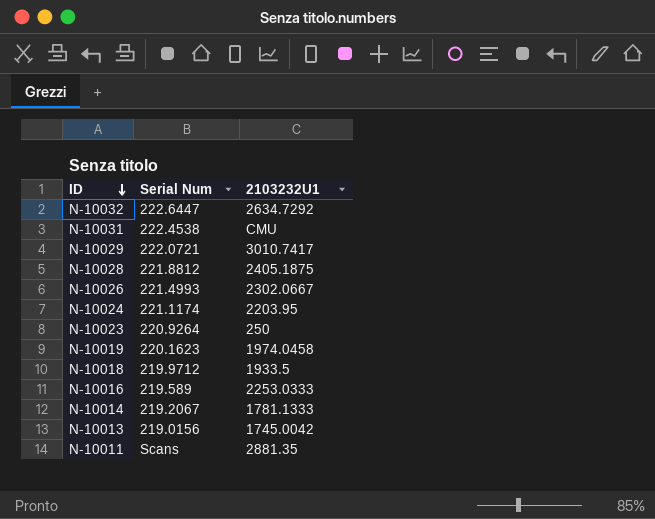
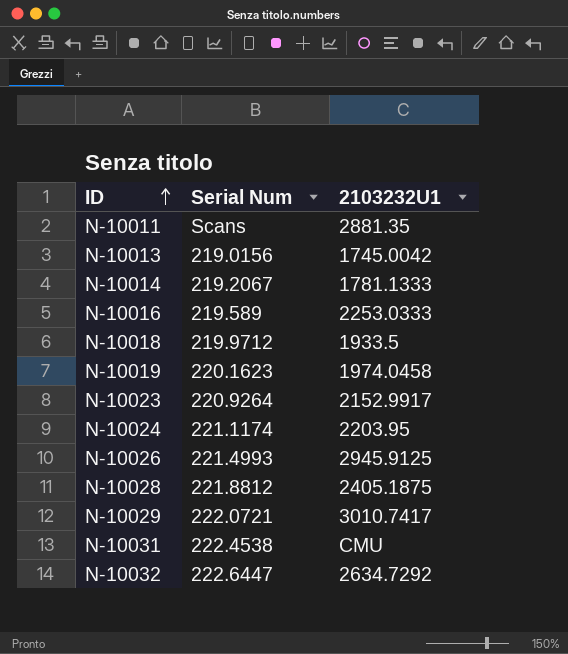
row order: ID descending -> ID ascending
N-10023 | 2103232U1: 250 -> 2152.9917
N-10026 | 2103232U1: 2302.0667 -> 2945.9125

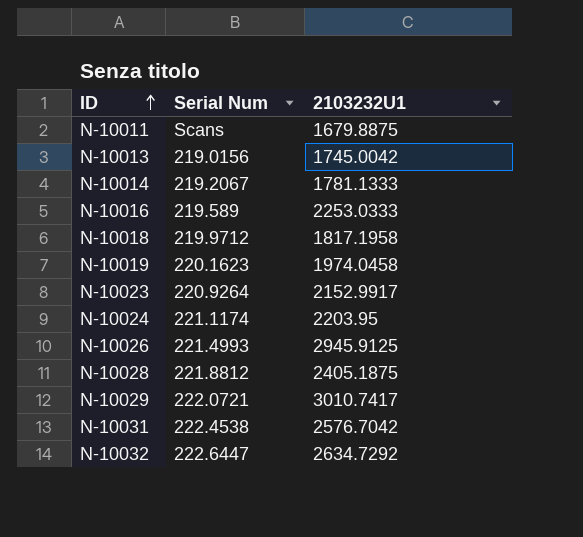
N-10011 | 2103232U1: 2881.35 -> 1679.8875
N-10018 | 2103232U1: 1933.5 -> 1817.1958
N-10031 | 2103232U1: CMU -> 2576.7042

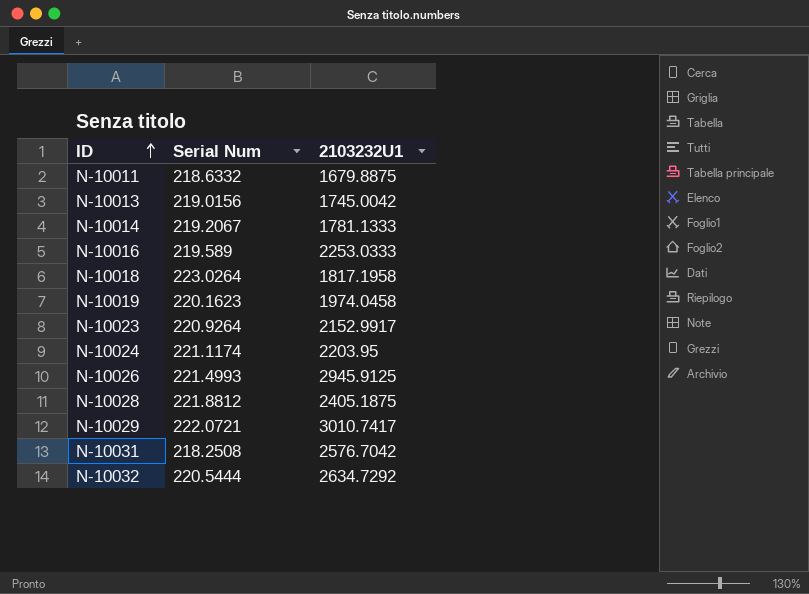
N-10011 | Serial Num: Scans -> 218.6332
N-10018 | Serial Num: 219.9712 -> 223.0264
N-10031 | Serial Num: 222.4538 -> 218.2508
N-10032 | Serial Num: 222.6447 -> 220.5444

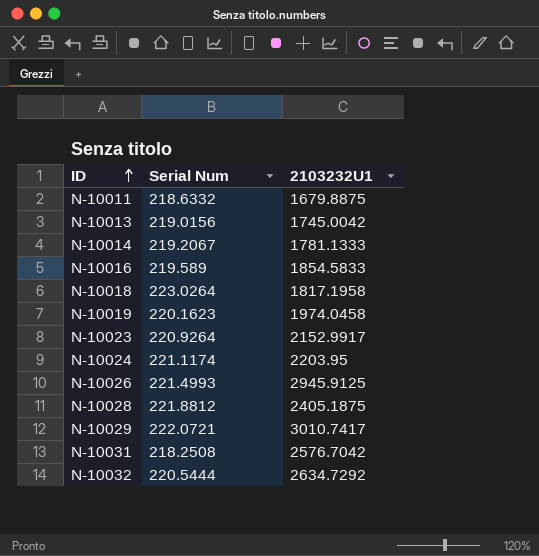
N-10016 | 2103232U1: 2253.0333 -> 1854.5833

